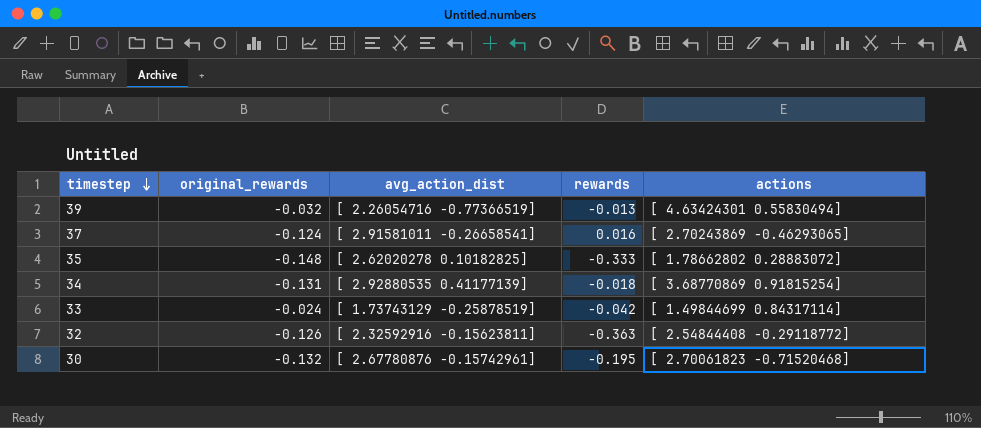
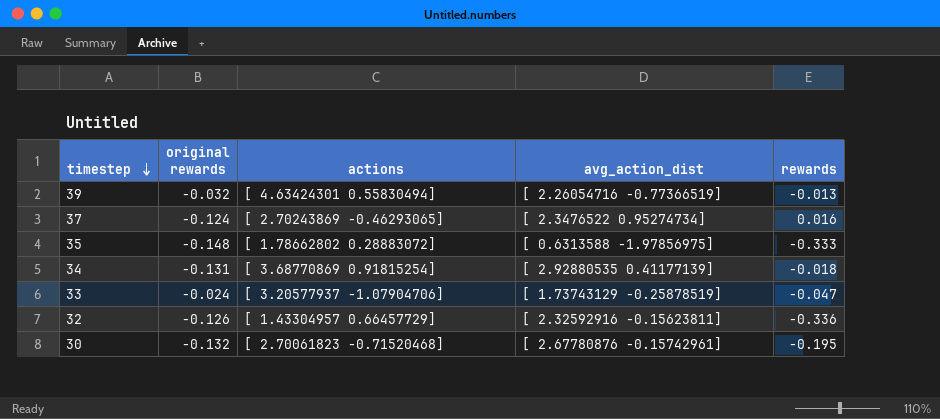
column name: original_rewards -> original rewards
column actions | position: 5 -> 3
37 | avg_action_dist: [ 2.91581011 -0.26658541] -> [ 2.3476522 0.95274734]
35 | avg_action_dist: [ 2.62020278 0.10182825] -> [ 0.6313588 -1.97856975]
33 | actions: [ 1.49844699 0.84317114] -> [ 3.20577937 -1.07904706]
33 | rewards: -0.042 -> -0.047
32 | actions: [ 2.54844408 -0.29118772] -> [ 1.43304957 0.66457729]
32 | rewards: -0.363 -> -0.336

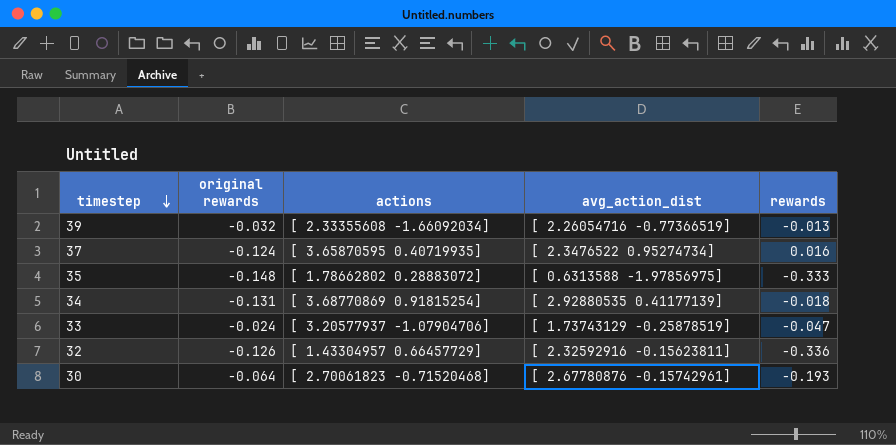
39 | actions: [ 4.63424301 0.55830494] -> [ 2.33355608 -1.66092034]
37 | actions: [ 2.70243869 -0.46293065] -> [ 3.65870595 0.40719935]
30 | original rewards: -0.132 -> -0.064
30 | rewards: -0.195 -> -0.193

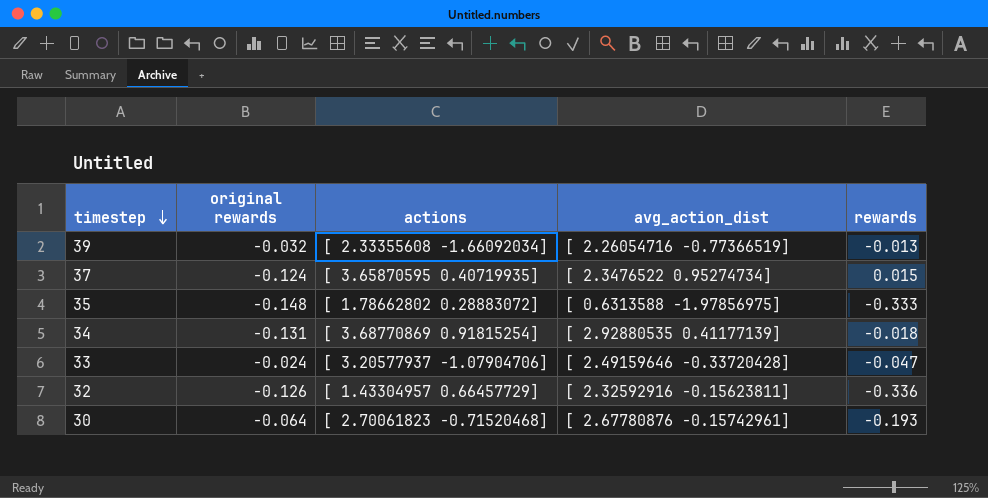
37 | rewards: 0.016 -> 0.015
33 | avg_action_dist: [ 1.73743129 -0.25878519] -> [ 2.49159646 -0.33720428]

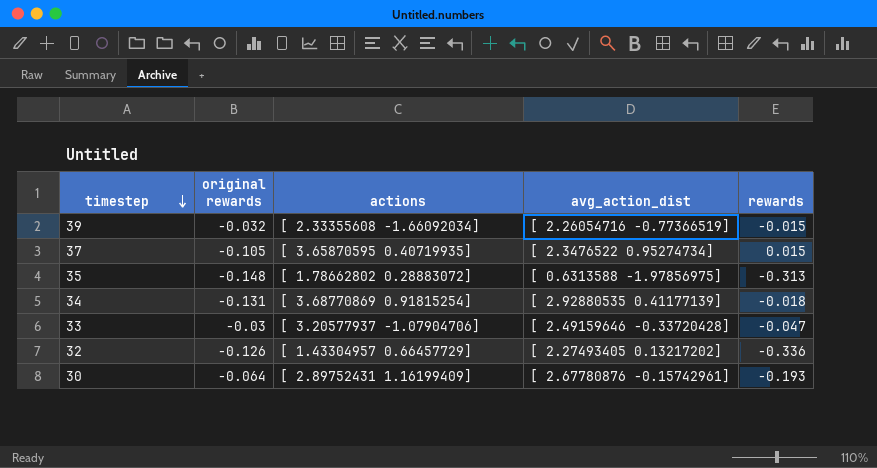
39 | rewards: -0.013 -> -0.015
37 | original rewards: -0.124 -> -0.105
35 | rewards: -0.333 -> -0.313
33 | original rewards: -0.024 -> -0.03
32 | avg_action_dist: [ 2.32592916 -0.15623811] -> [ 2.27493405 0.13217202]
30 | actions: [ 2.70061823 -0.71520468] -> [ 2.89752431 1.16199409]

